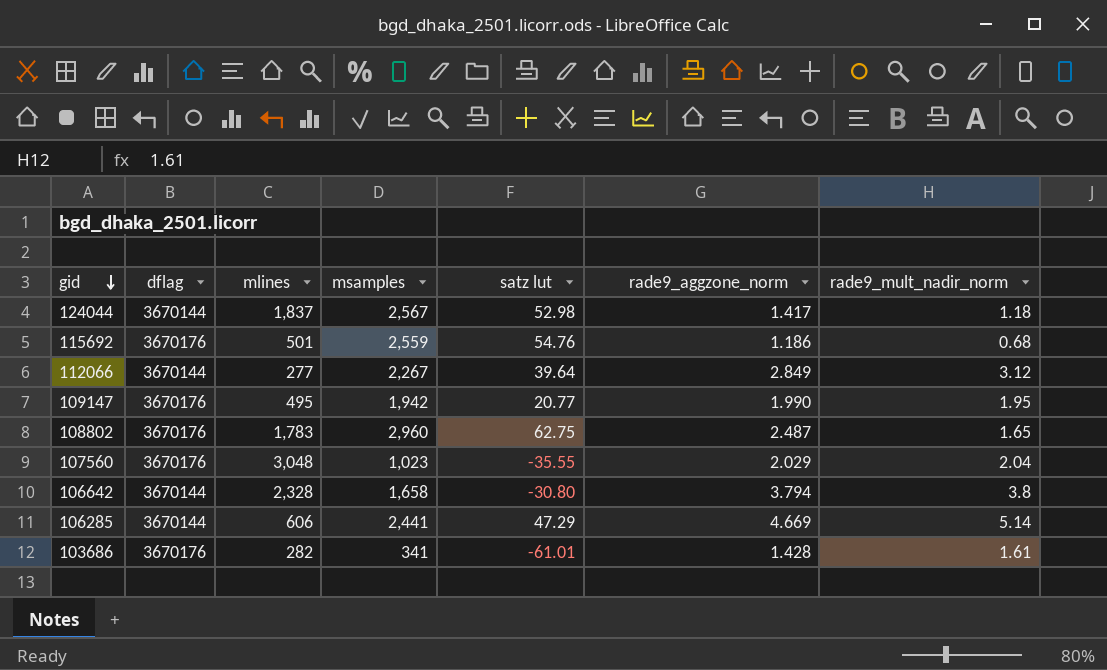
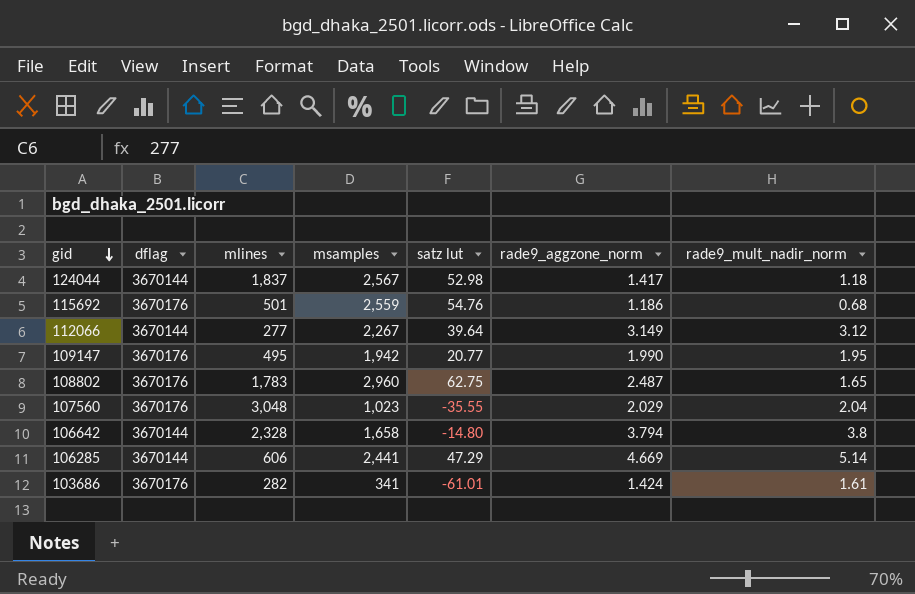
112066 | rade9_aggzone_norm: 2.849 -> 3.149
106642 | satz lut: -30.80 -> -14.80
103686 | rade9_aggzone_norm: 1.428 -> 1.424

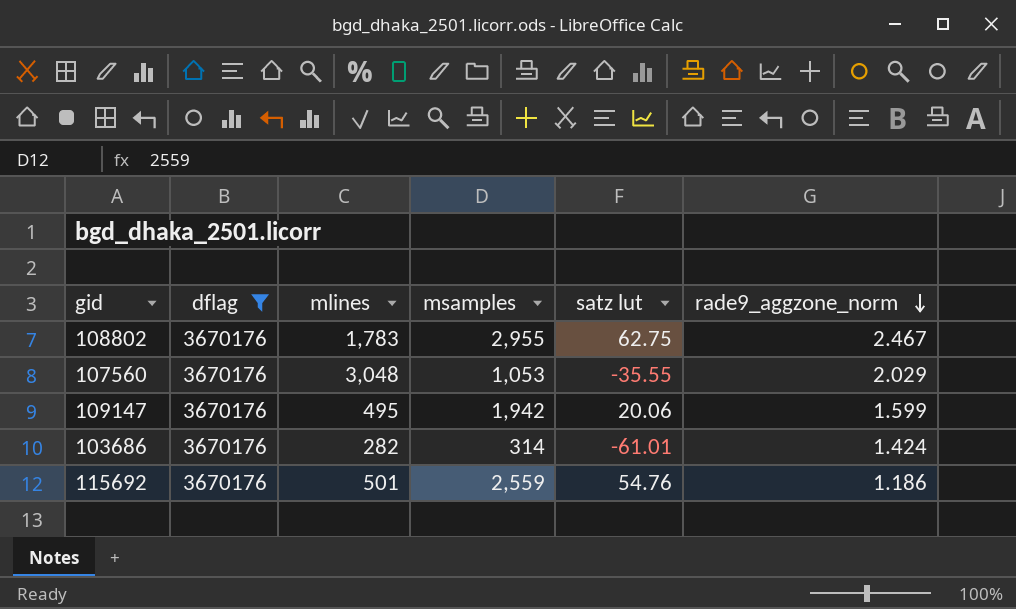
filter: none -> dflag = 3670176
row order: gid descending -> rade9_aggzone_norm descending
column rade9_mult_nadir_norm | position: 7 -> none
108802 | msamples: 2,960 -> 2,955
108802 | rade9_aggzone_norm: 2.487 -> 2.467
107560 | msamples: 1,023 -> 1,053
109147 | satz lut: 20.77 -> 20.06
109147 | rade9_aggzone_norm: 1.990 -> 1.599
103686 | msamples: 341 -> 314

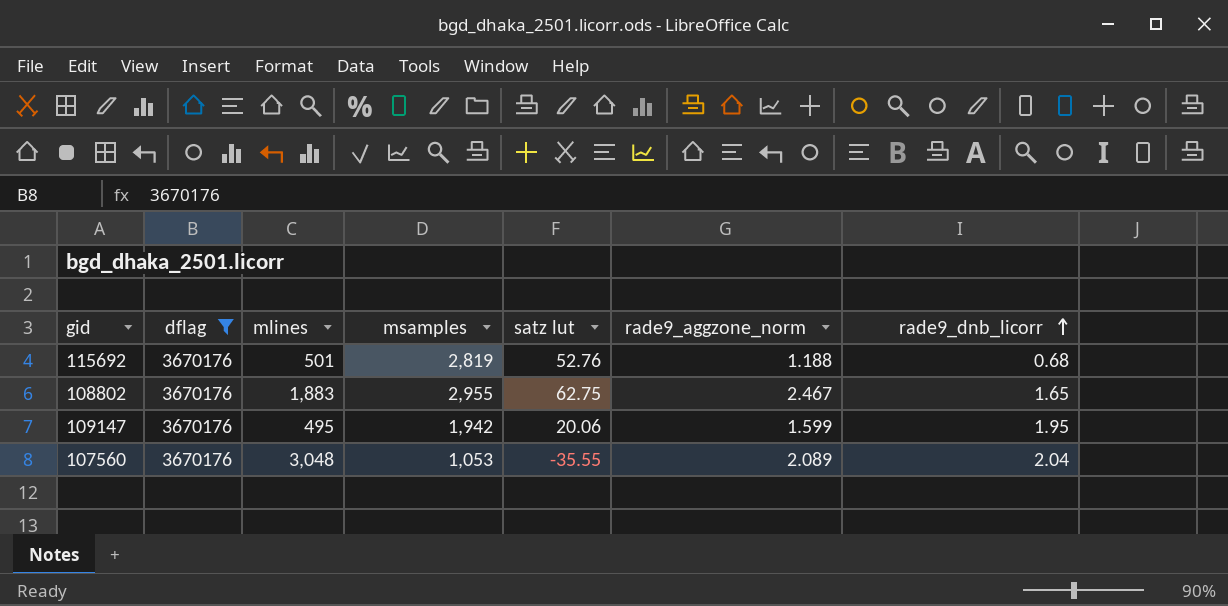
row order: rade9_aggzone_norm descending -> rade9_dnb_licorr ascending
column rade9_dnb_licorr | position: none -> 7
row 103686: 3670176 | 282 | 314 | -61.01 | 1.424 -> none
115692 | msamples: 2,559 -> 2,819
115692 | satz lut: 54.76 -> 52.76
115692 | rade9_aggzone_norm: 1.186 -> 1.188
108802 | mlines: 1,783 -> 1,883
107560 | rade9_aggzone_norm: 2.029 -> 2.089

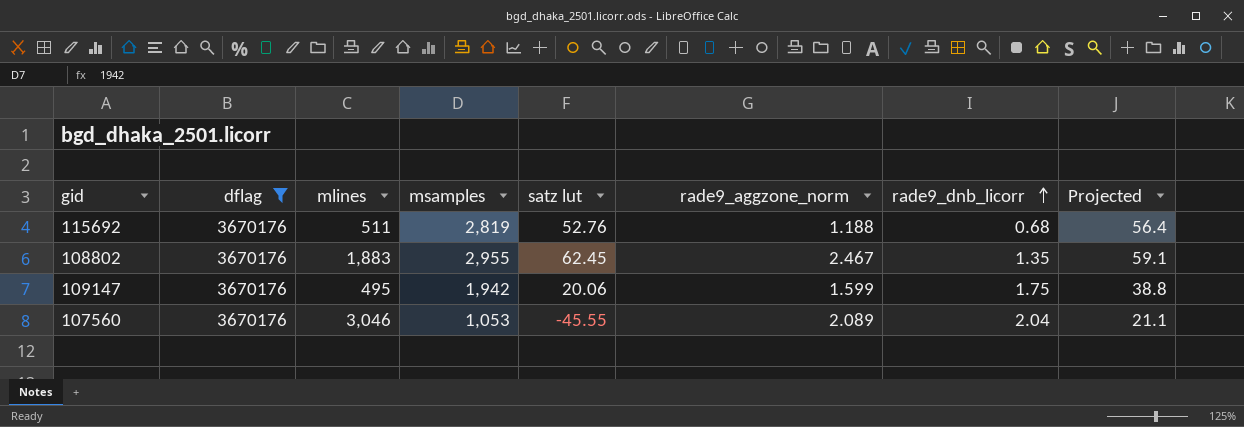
column Projected | formula: none -> [msamples] * 0.02
115692 | mlines: 501 -> 511
108802 | satz lut: 62.75 -> 62.45
108802 | rade9_dnb_licorr: 1.65 -> 1.35
109147 | rade9_dnb_licorr: 1.95 -> 1.75
107560 | mlines: 3,048 -> 3,046
107560 | satz lut: -35.55 -> -45.55

